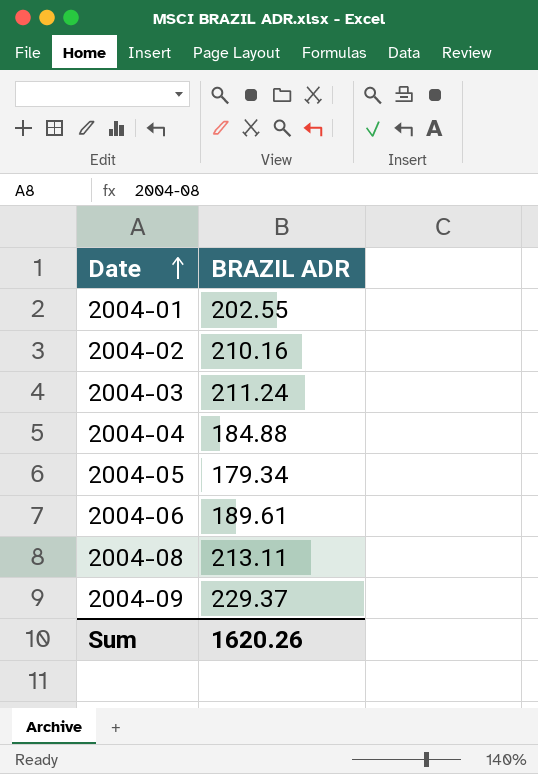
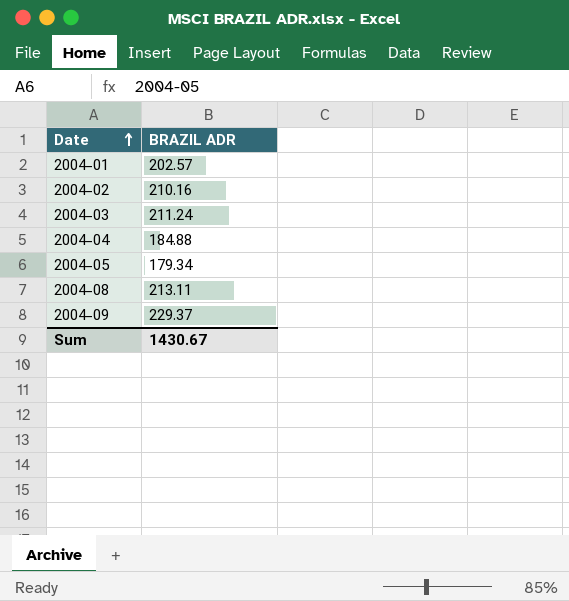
row 2004-06: 189.61 -> none
2004-01 | BRAZIL ADR: 202.55 -> 202.57
Sum | BRAZIL ADR: 1620.26 -> 1430.67

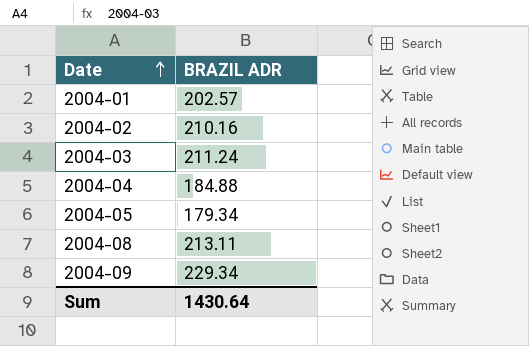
2004-09 | BRAZIL ADR: 229.37 -> 229.34
Sum | BRAZIL ADR: 1430.67 -> 1430.64

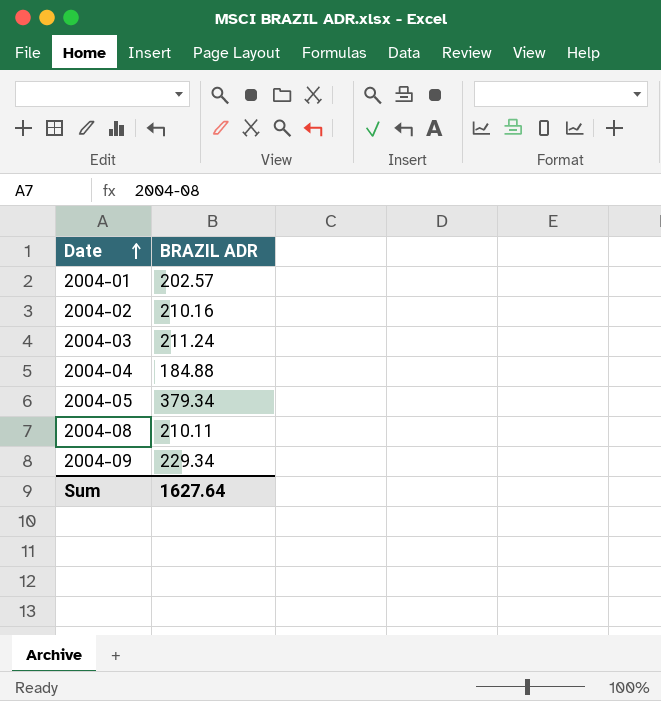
2004-05 | BRAZIL ADR: 179.34 -> 379.34
2004-08 | BRAZIL ADR: 213.11 -> 210.11
Sum | BRAZIL ADR: 1430.64 -> 1627.64

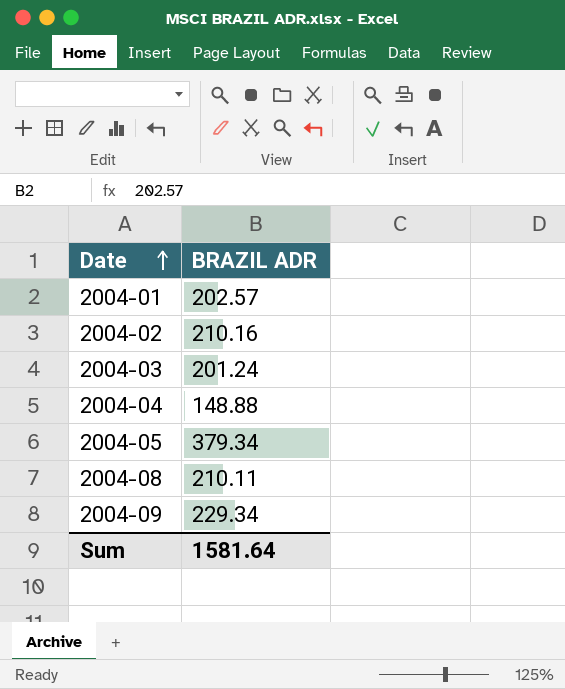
2004-03 | BRAZIL ADR: 211.24 -> 201.24
2004-04 | BRAZIL ADR: 184.88 -> 148.88
Sum | BRAZIL ADR: 1627.64 -> 1581.64

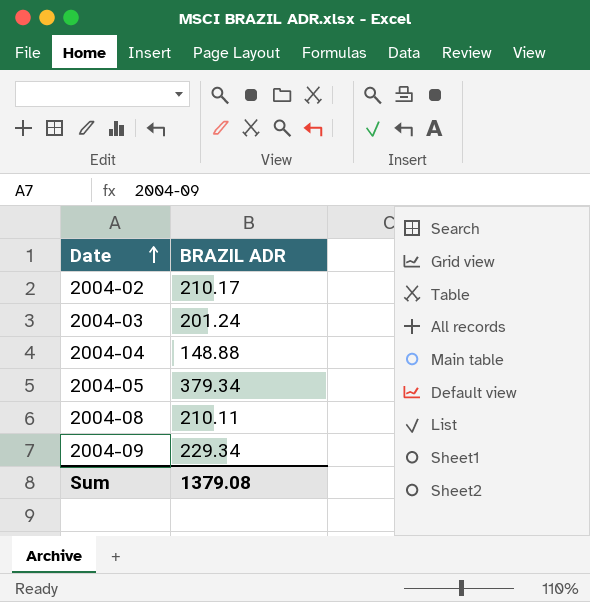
row 2004-01: 202.57 -> none
2004-02 | BRAZIL ADR: 210.16 -> 210.17
Sum | BRAZIL ADR: 1581.64 -> 1379.08

